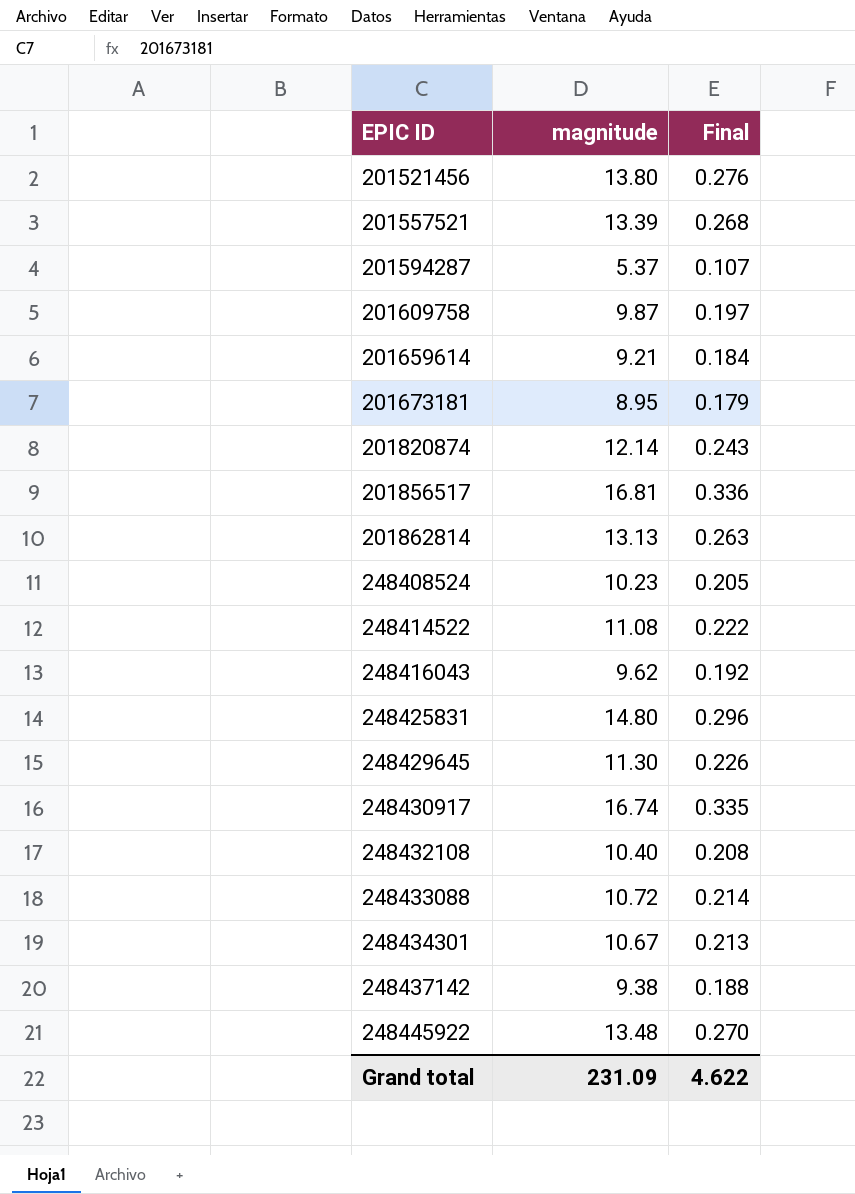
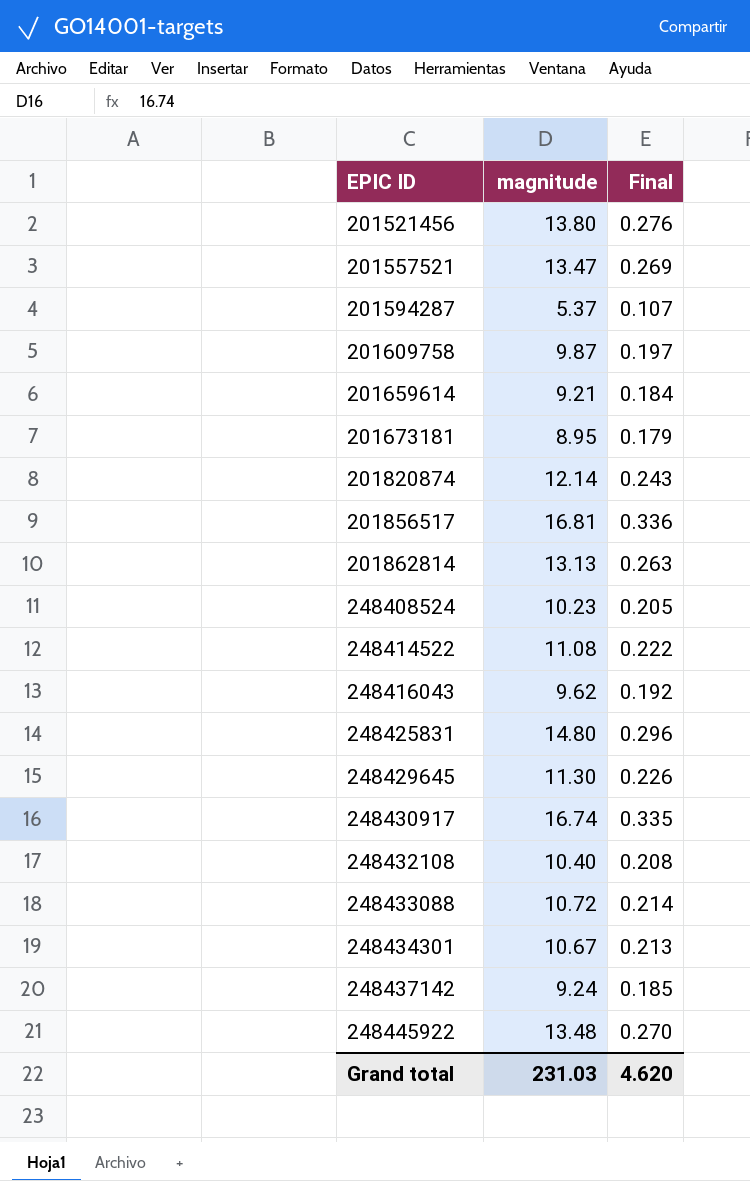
201557521 | magnitude: 13.39 -> 13.47
201557521 | Final: 0.268 -> 0.269
248437142 | magnitude: 9.38 -> 9.24
248437142 | Final: 0.188 -> 0.185
Grand total | magnitude: 231.09 -> 231.03
Grand total | Final: 4.622 -> 4.620

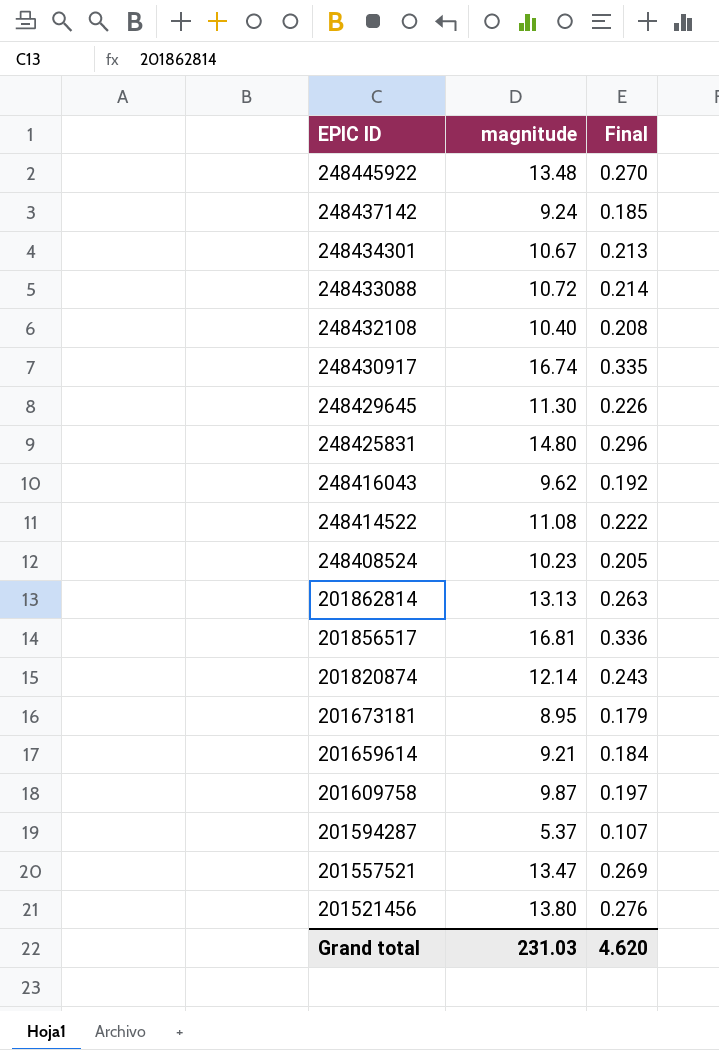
row order: EPIC ID ascending -> EPIC ID descending

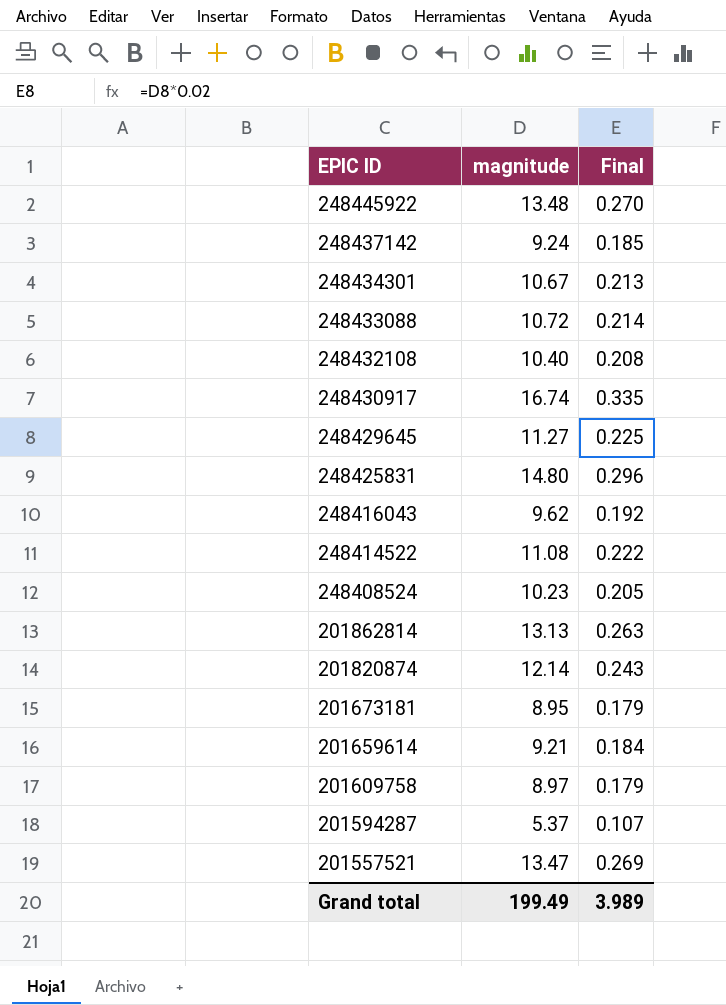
row 201856517: 16.81 | 0.336 -> none
row 201521456: 13.80 | 0.276 -> none
248429645 | magnitude: 11.30 -> 11.27
248429645 | Final: 0.226 -> 0.225
201609758 | magnitude: 9.87 -> 8.97
201609758 | Final: 0.197 -> 0.179
Grand total | magnitude: 231.03 -> 199.49
Grand total | Final: 4.620 -> 3.989

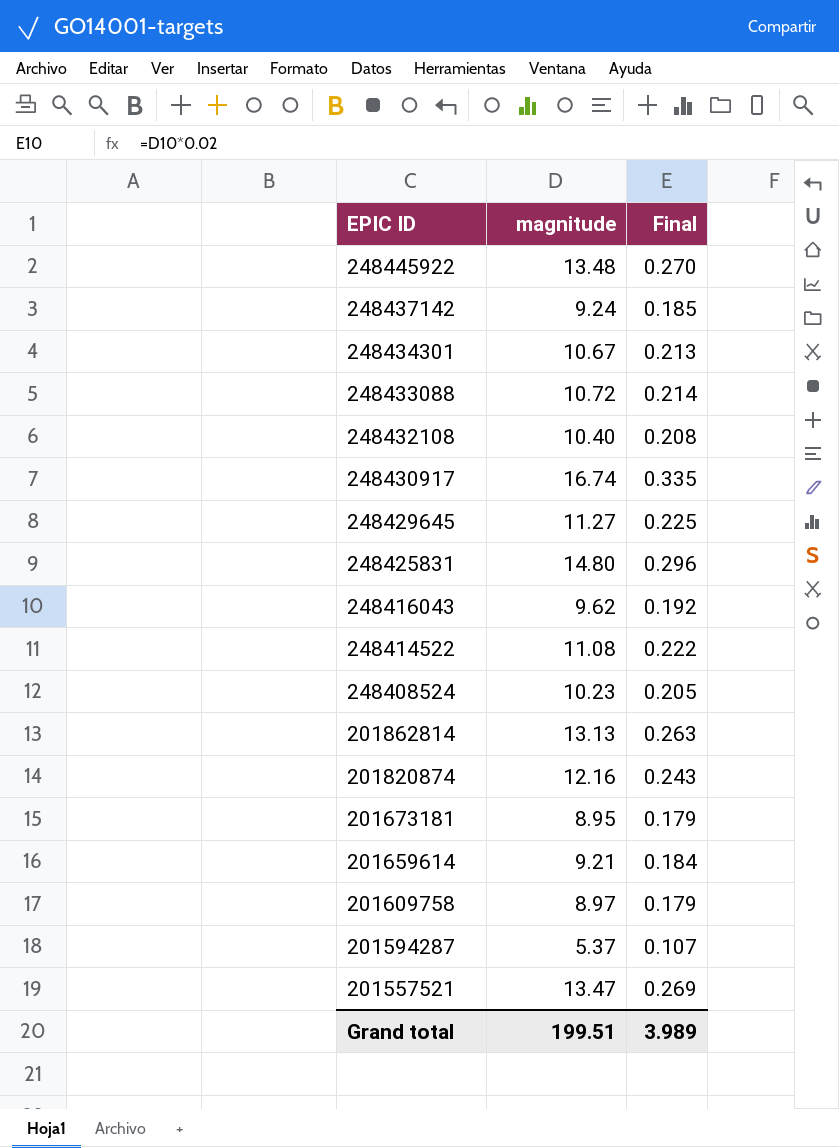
201820874 | magnitude: 12.14 -> 12.16
Grand total | magnitude: 199.49 -> 199.51

